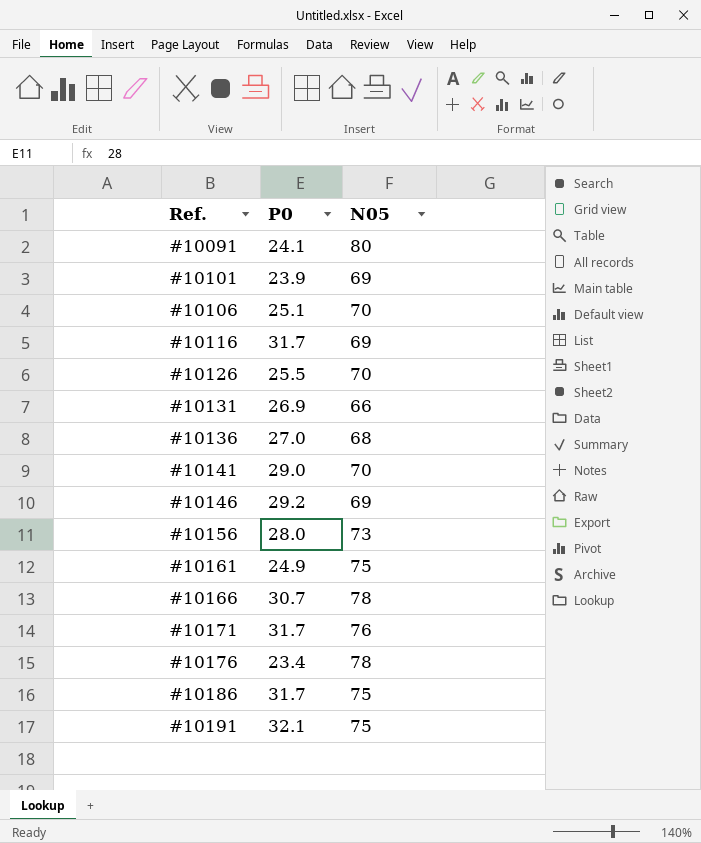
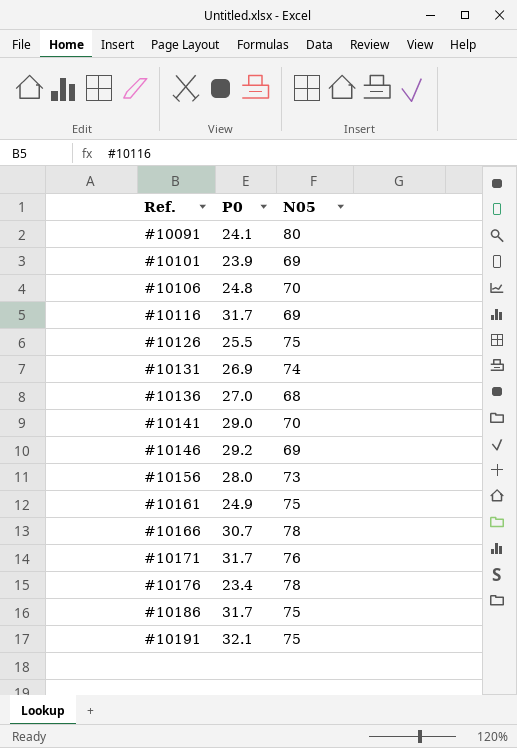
#10106 | P0: 25.1 -> 24.8
#10126 | N05: 70 -> 75
#10131 | N05: 66 -> 74

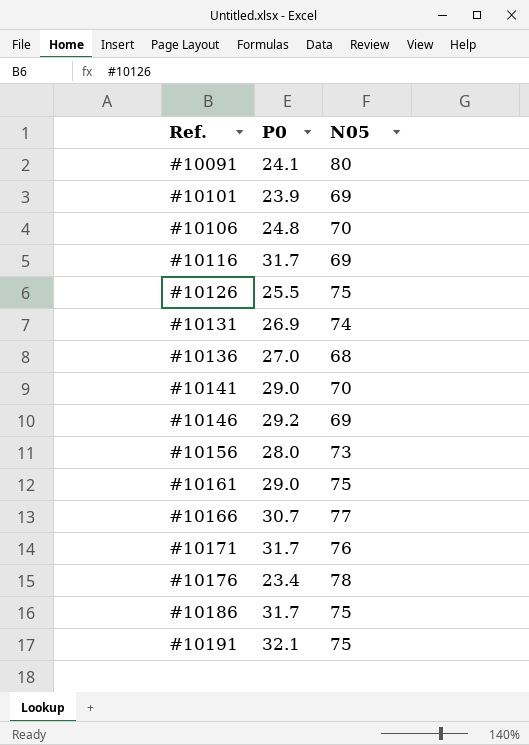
#10161 | P0: 24.9 -> 29.0
#10166 | N05: 78 -> 77

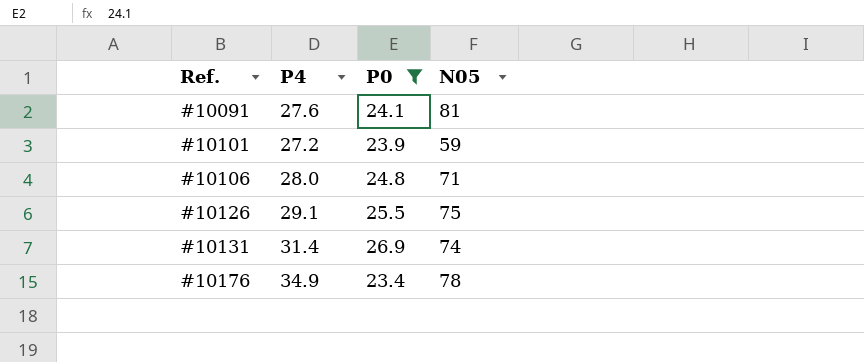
filter: none -> P0 <= 26.9
column P4 | position: none -> 2
#10091 | N05: 80 -> 81
#10101 | N05: 69 -> 59
#10106 | N05: 70 -> 71

